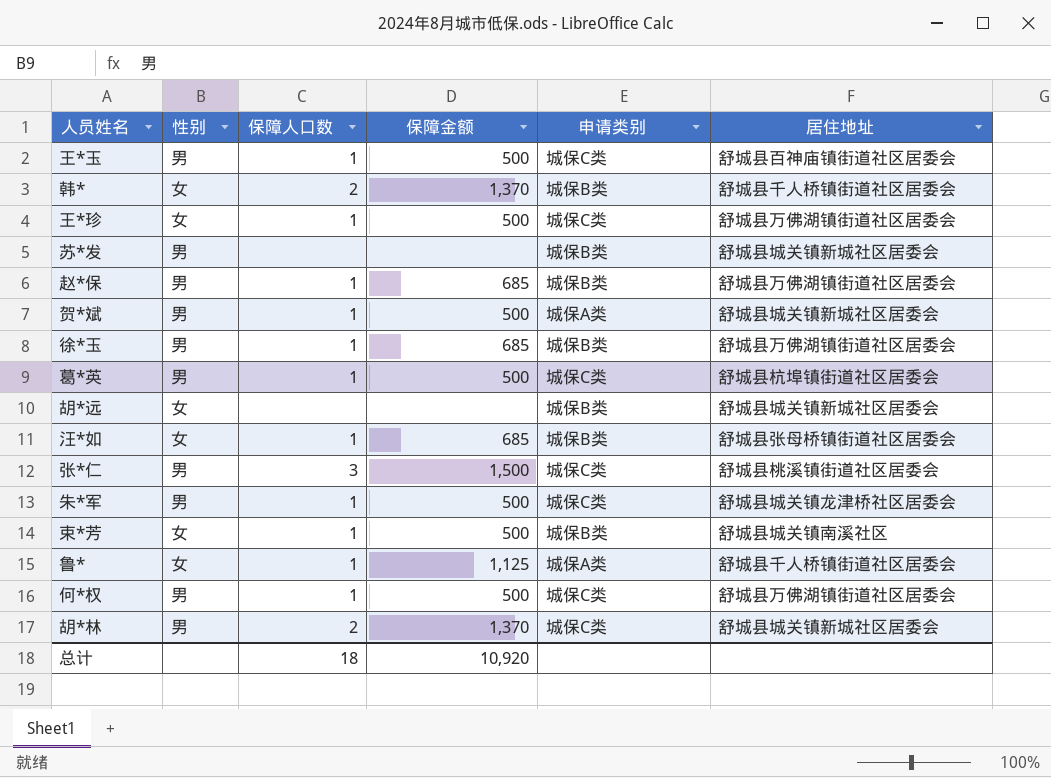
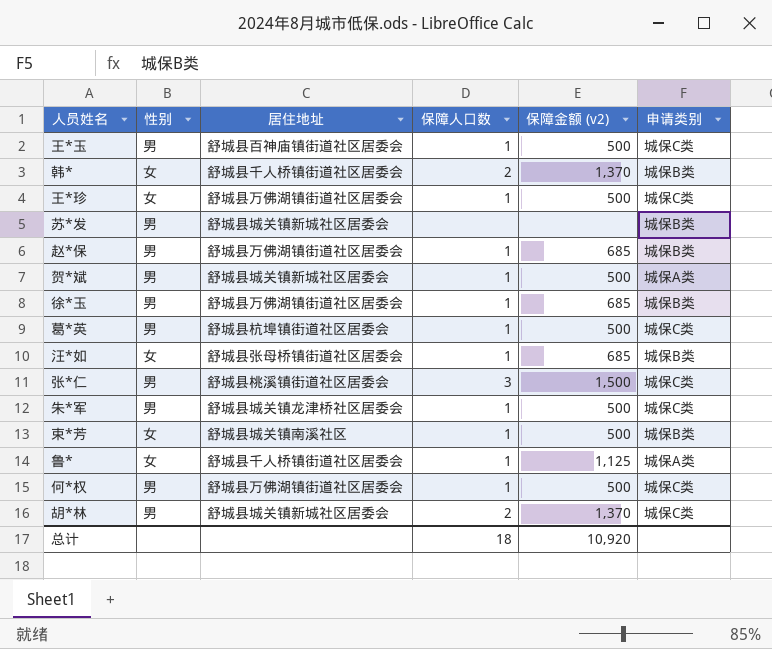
column 居住地址 | position: 6 -> 3
column name: 保障金额 -> 保障金额 (v2)
row 胡*远: 女 | none | none | 城保B类 | 舒城县城关镇新城社区居委会 -> none

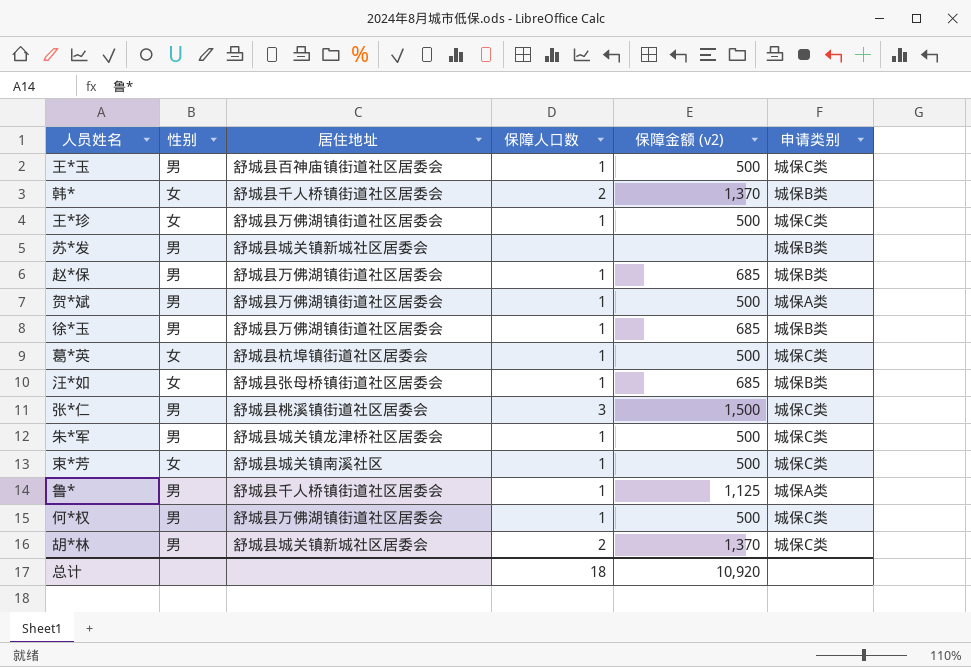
贺*斌 | 居住地址: 舒城县城关镇新城社区居委会 -> 舒城县万佛湖镇街道社区居委会
葛*英 | 性别: 男 -> 女
束*芳 | 申请类别: 城保B类 -> 城保C类
鲁* | 性别: 女 -> 男

